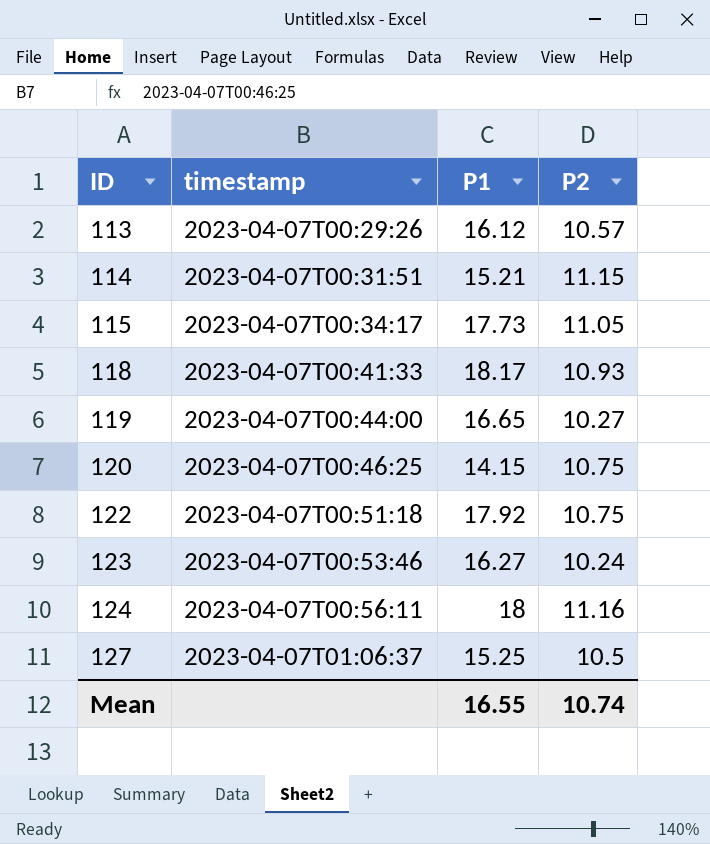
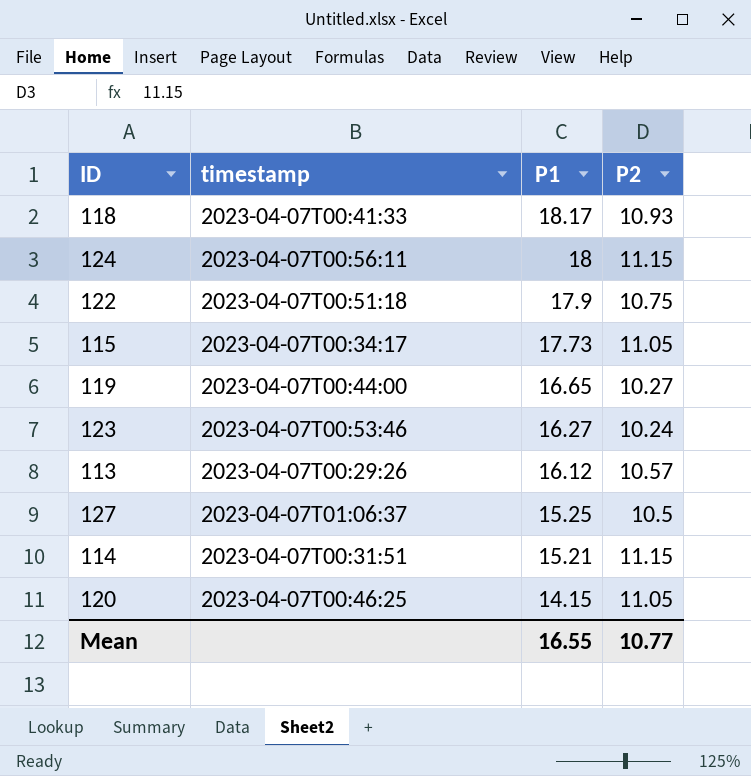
row order: ID ascending -> P1 descending
124 | P2: 11.16 -> 11.15
122 | P1: 17.92 -> 17.9
120 | P2: 10.75 -> 11.05
Mean | P2: 10.74 -> 10.77

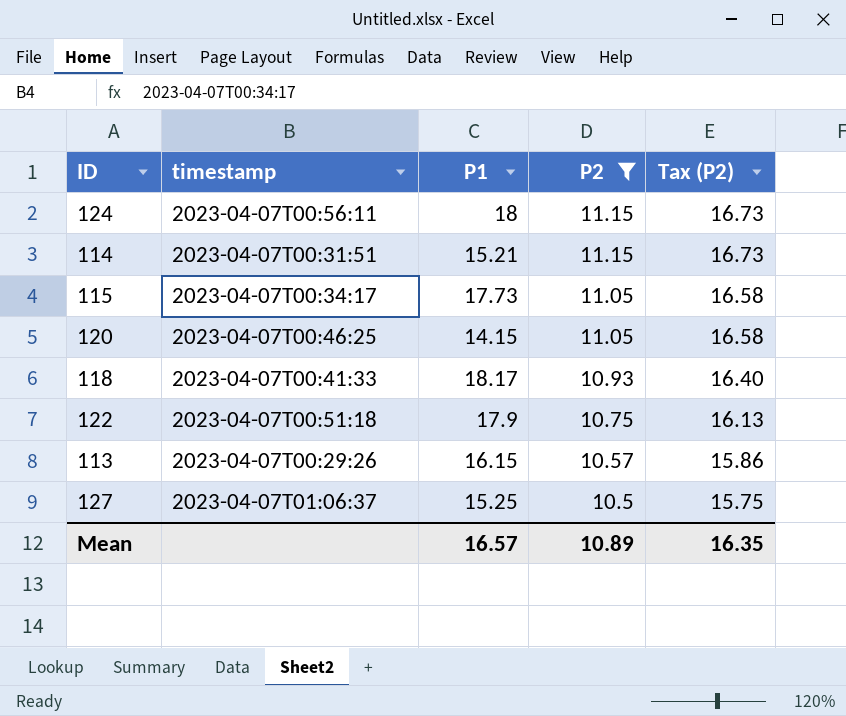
filter: none -> P2 >= 10.5
row order: P1 descending -> P2 descending
column Tax (P2) | formula: none -> [P2] * 1.5
113 | P1: 16.12 -> 16.15
Mean | P1: 16.55 -> 16.57
Mean | P2: 10.77 -> 10.89

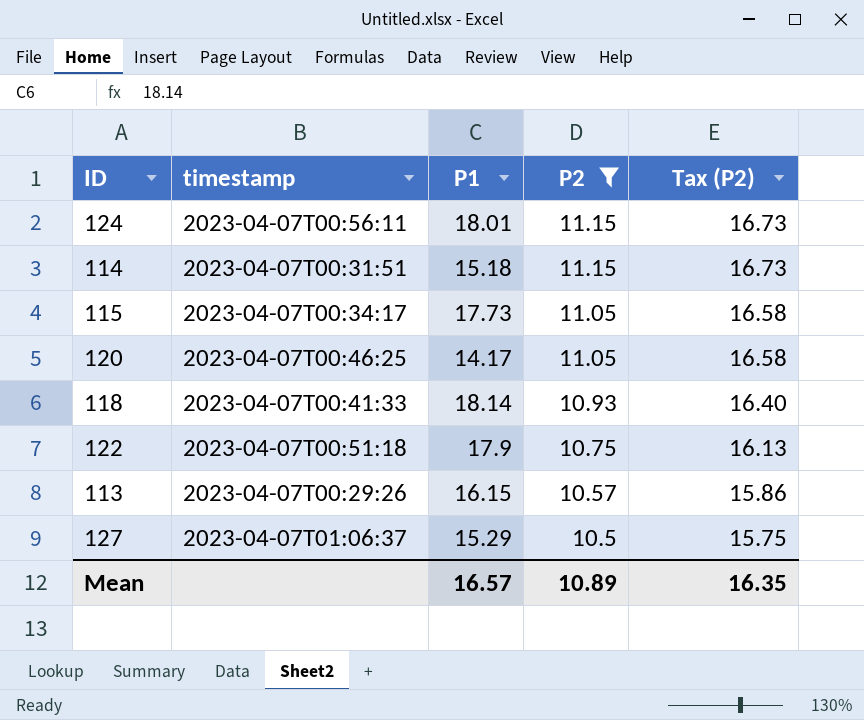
124 | P1: 18 -> 18.01
114 | P1: 15.21 -> 15.18
120 | P1: 14.15 -> 14.17
118 | P1: 18.17 -> 18.14
127 | P1: 15.25 -> 15.29

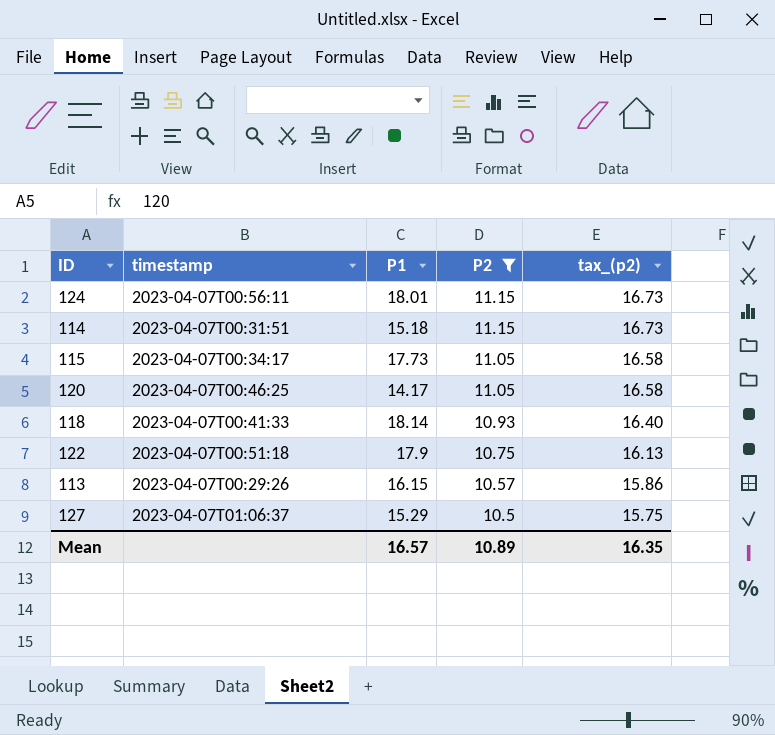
column name: Tax (P2) -> tax_(p2)

